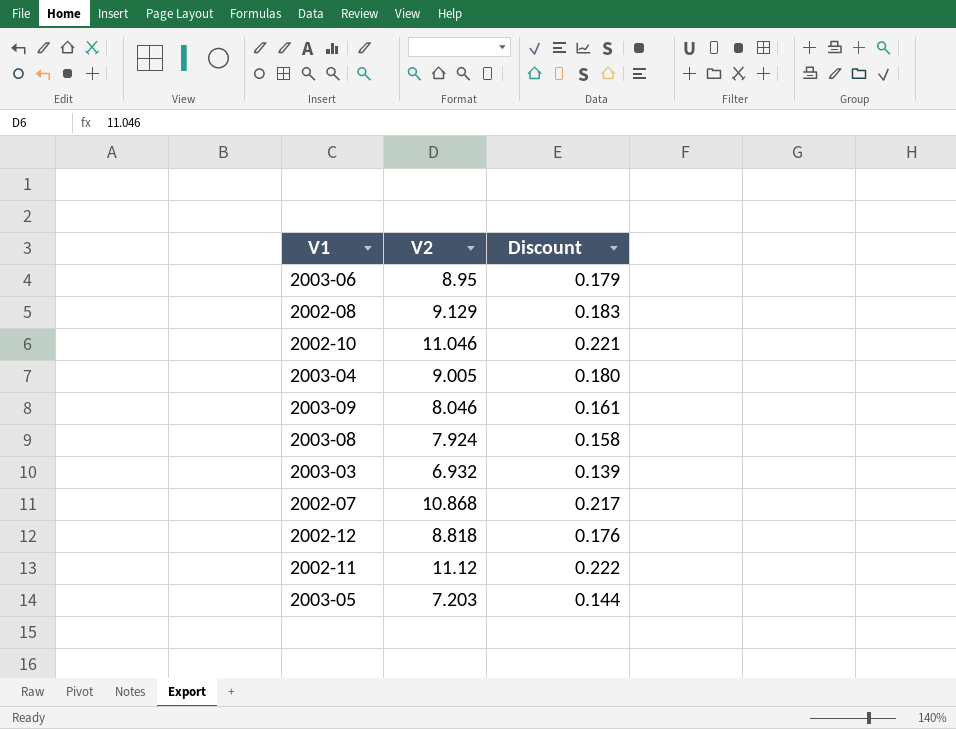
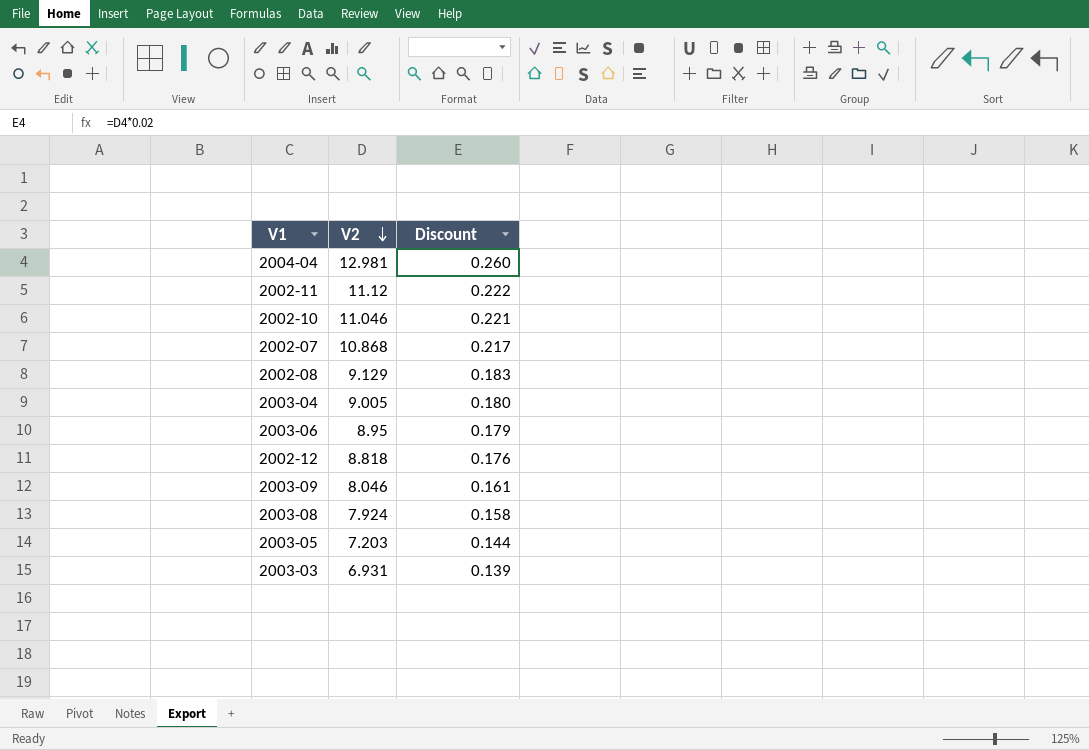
row order: none -> V2 descending
row 2004-04: none -> 12.981 | 0.260
2003-03 | V2: 6.932 -> 6.931

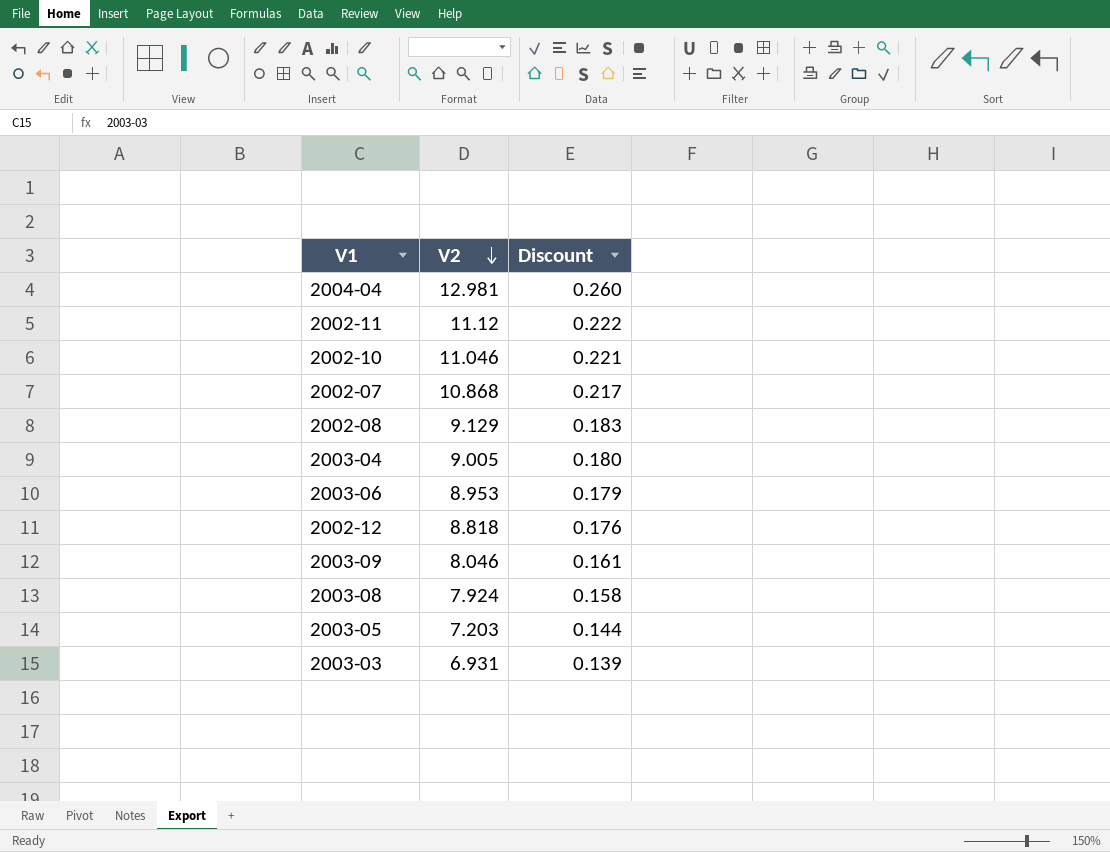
2003-06 | V2: 8.95 -> 8.953

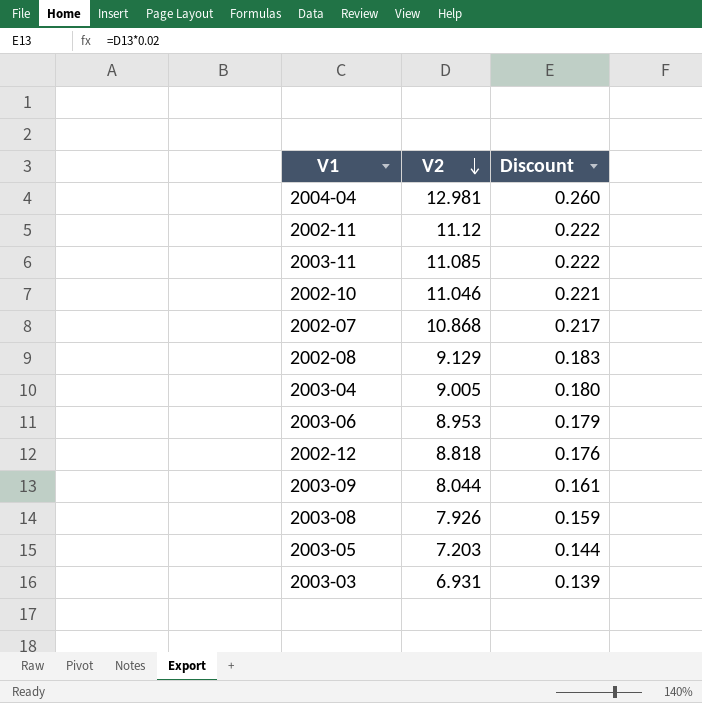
row 2003-11: none -> 11.085 | 0.222
2003-09 | V2: 8.046 -> 8.044
2003-08 | V2: 7.924 -> 7.926
2003-08 | Discount: 0.158 -> 0.159

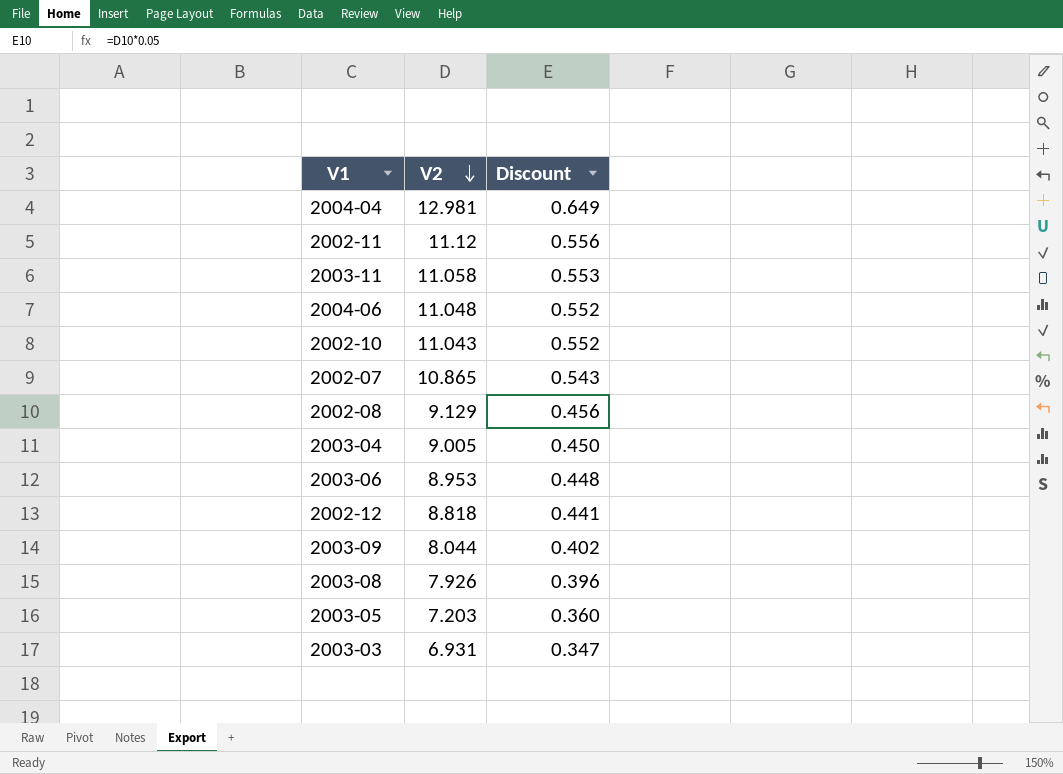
column Discount | formula: [V2] * 0.02 -> [V2] * 0.05
2003-11 | V2: 11.085 -> 11.058
row 2004-06: none -> 11.048 | 0.552
2002-10 | V2: 11.046 -> 11.043
2002-07 | V2: 10.868 -> 10.865

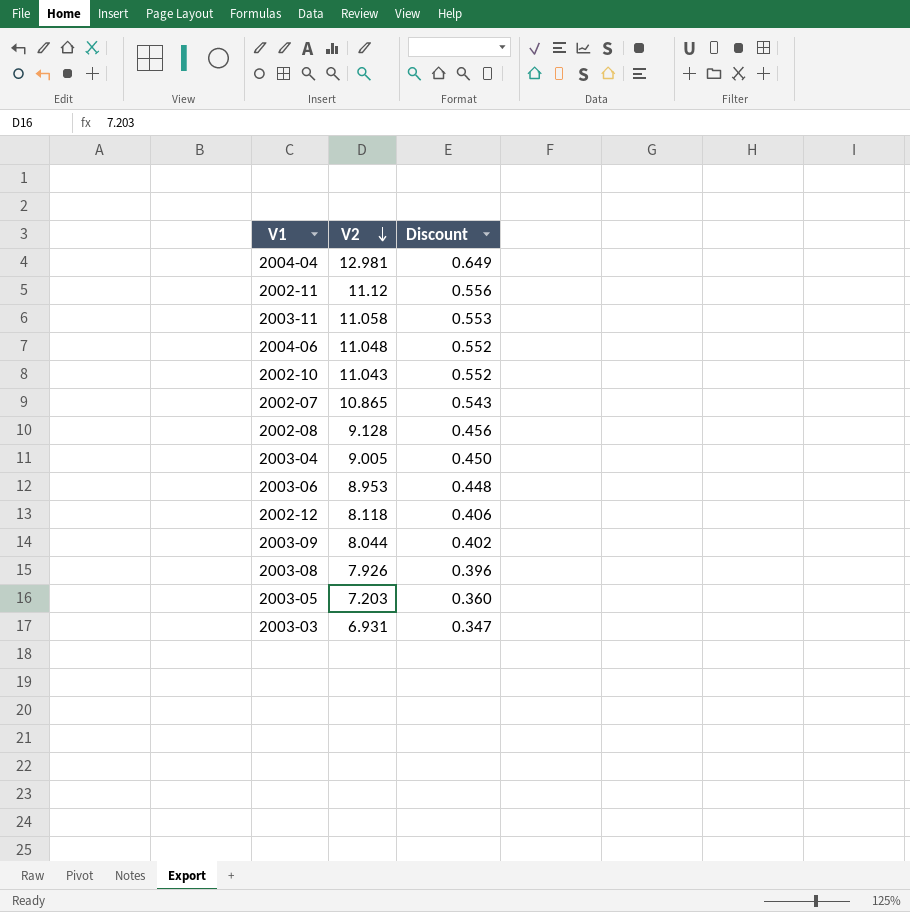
2002-08 | V2: 9.129 -> 9.128
2002-12 | V2: 8.818 -> 8.118
2002-12 | Discount: 0.441 -> 0.406

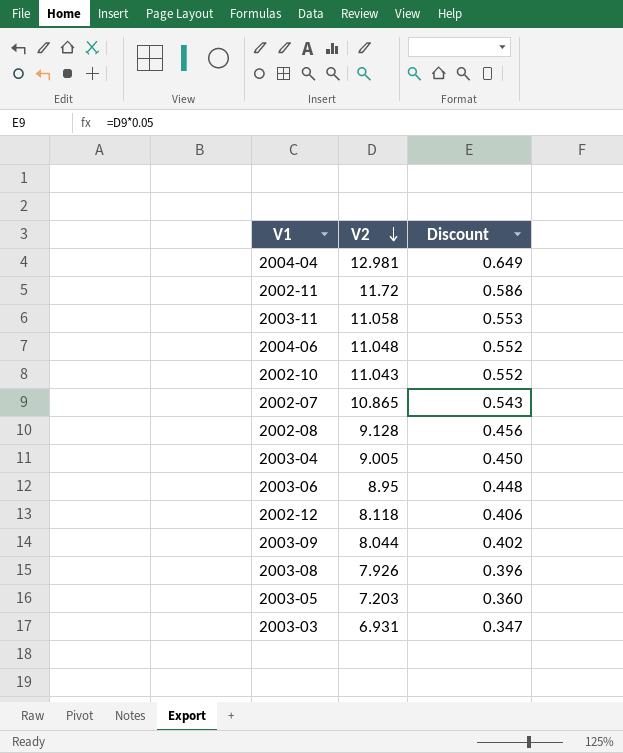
2002-11 | V2: 11.12 -> 11.72
2002-11 | Discount: 0.556 -> 0.586
2003-06 | V2: 8.953 -> 8.95

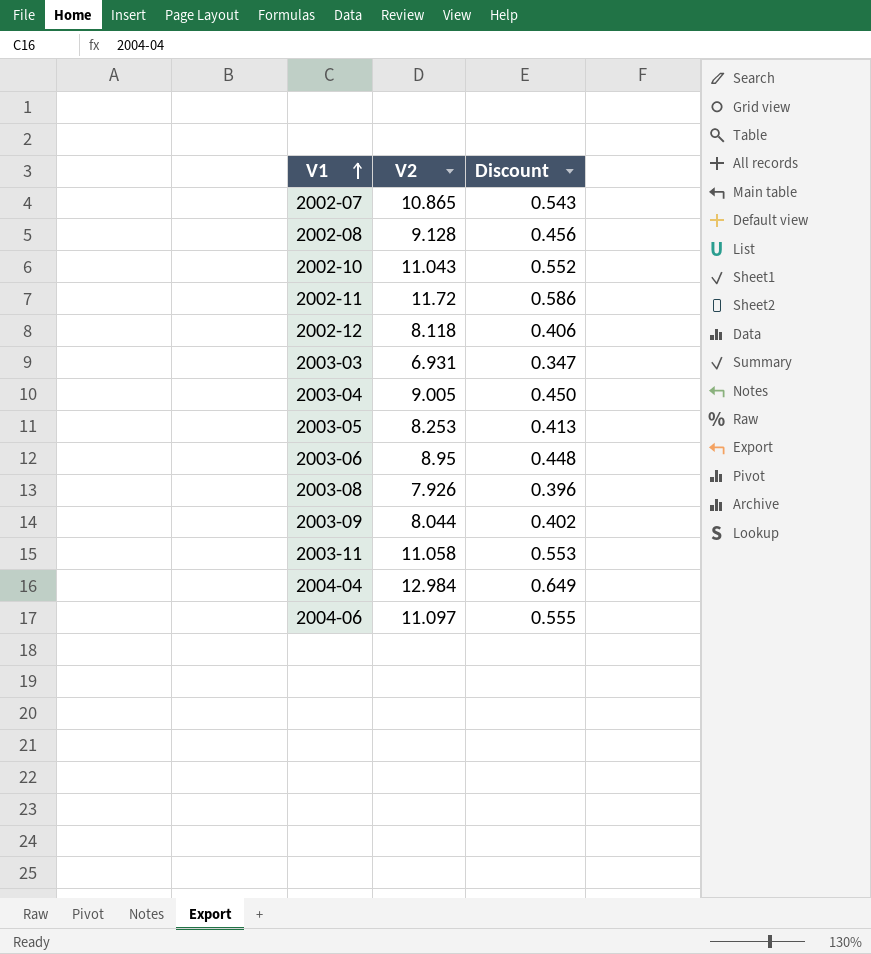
row order: V2 descending -> V1 ascending
2003-05 | V2: 7.203 -> 8.253
2003-05 | Discount: 0.360 -> 0.413
2004-04 | V2: 12.981 -> 12.984
2004-06 | V2: 11.048 -> 11.097
2004-06 | Discount: 0.552 -> 0.555

